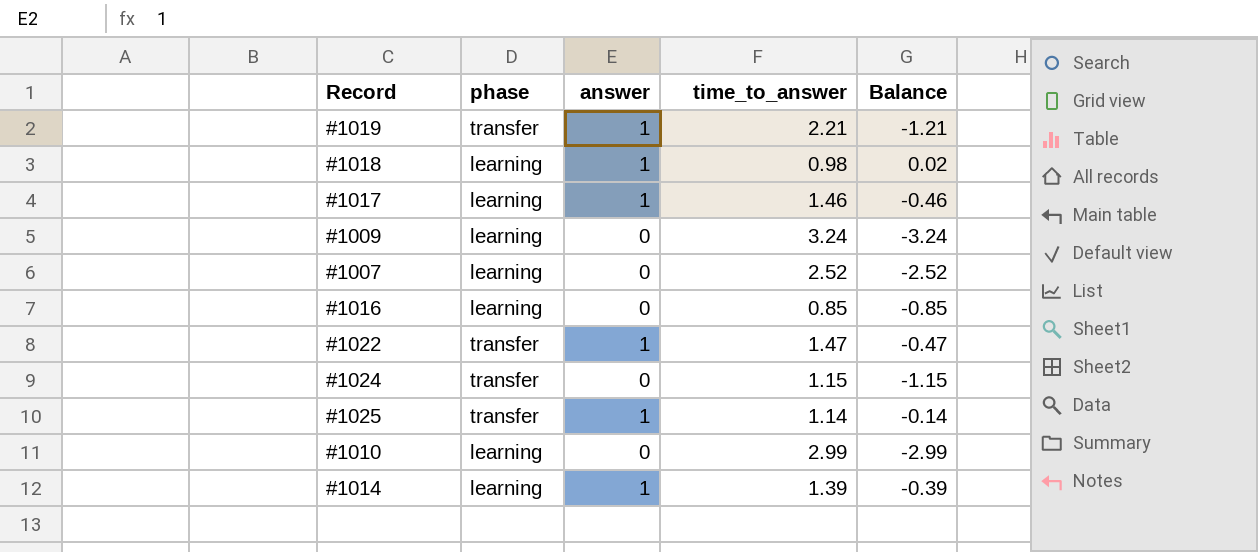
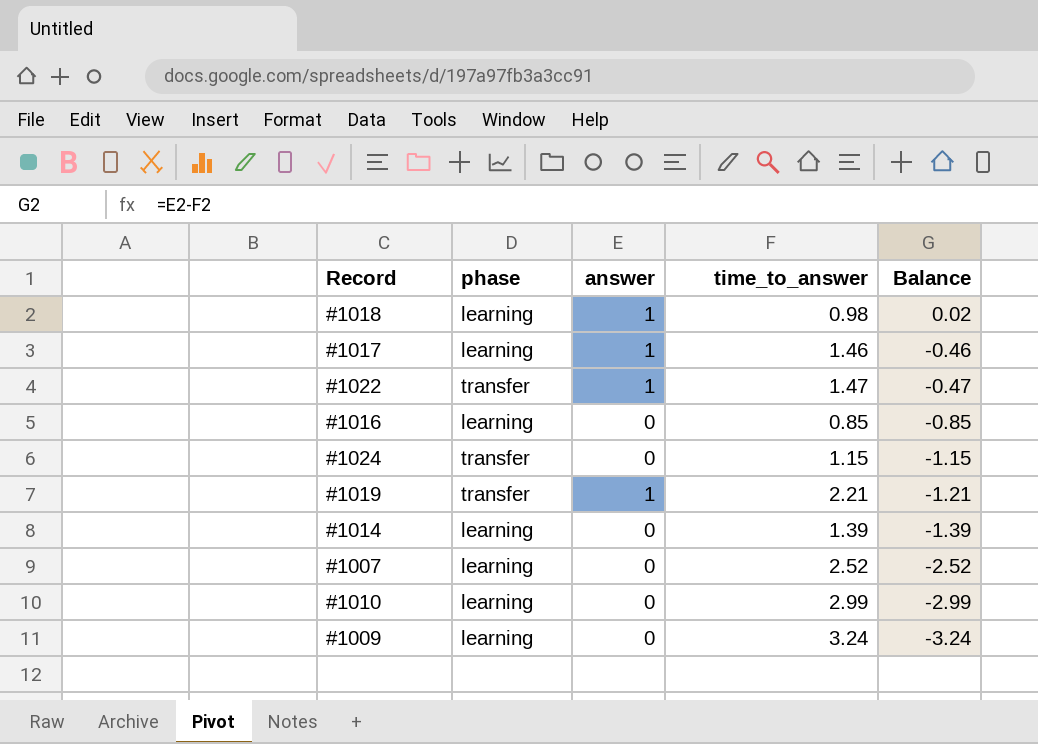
row order: none -> Balance descending
row #1025: transfer | 1 | 1.14 | -0.14 -> none
#1014 | answer: 1 -> 0
#1014 | Balance: -0.39 -> -1.39

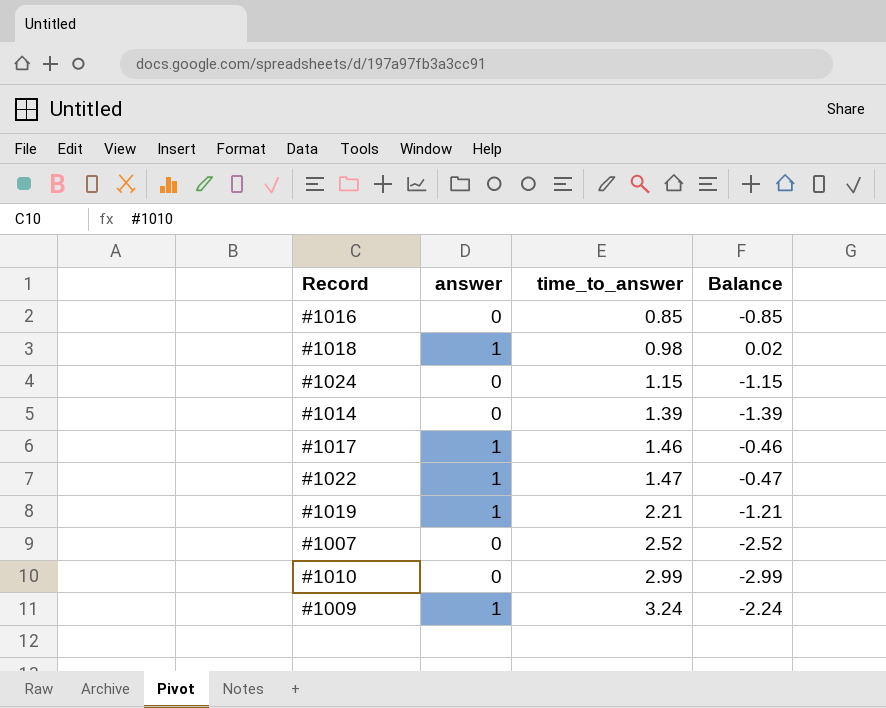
row order: Balance descending -> time_to_answer ascending
column phase | position: 2 -> none
#1009 | answer: 0 -> 1
#1009 | Balance: -3.24 -> -2.24

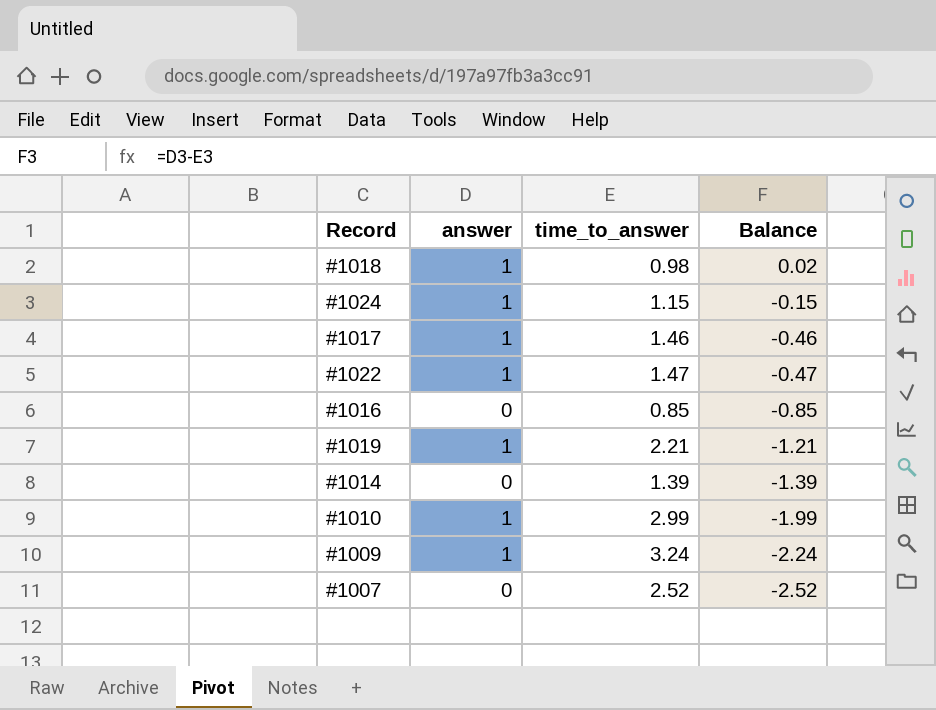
row order: time_to_answer ascending -> Balance descending
#1024 | answer: 0 -> 1
#1024 | Balance: -1.15 -> -0.15
#1010 | answer: 0 -> 1
#1010 | Balance: -2.99 -> -1.99

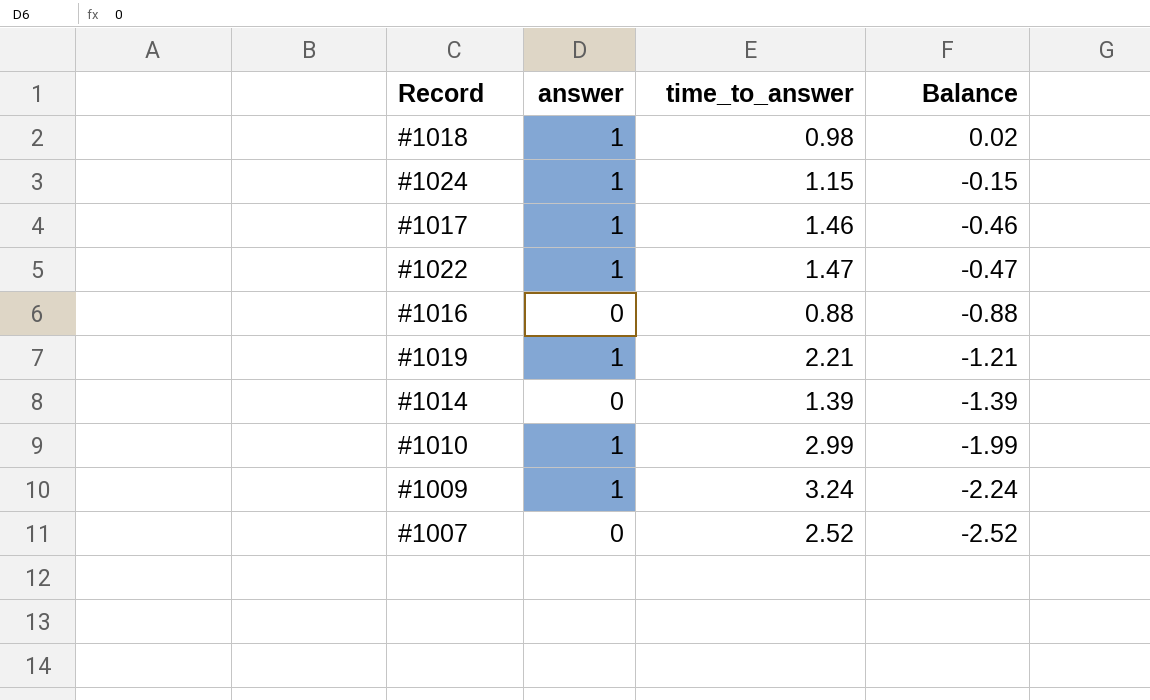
#1016 | time_to_answer: 0.85 -> 0.88
#1016 | Balance: -0.85 -> -0.88

